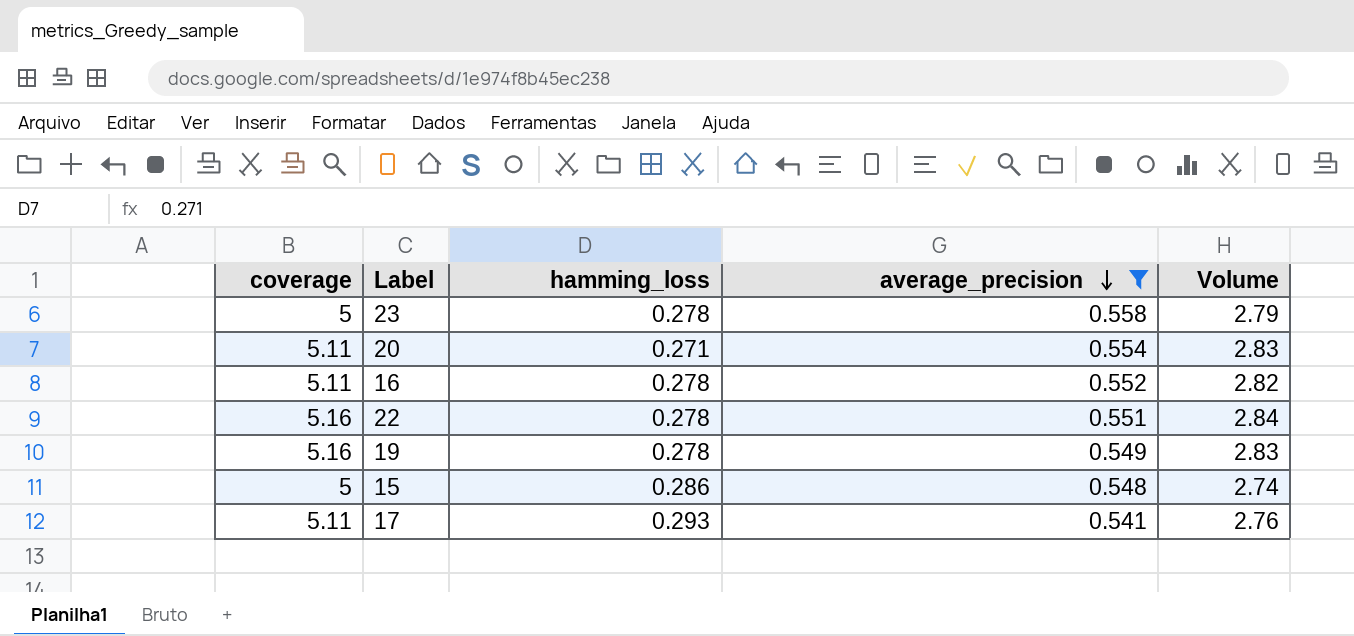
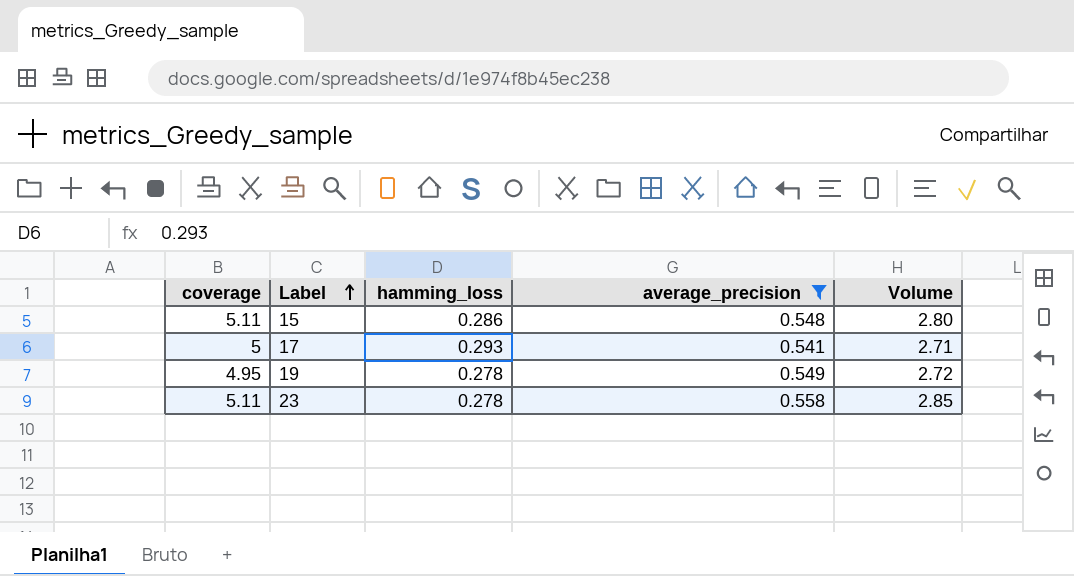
row order: average_precision descending -> Label ascending
row 20: 5.11 | 0.271 | 0.554 | 2.83 -> none
row 16: 5.11 | 0.278 | 0.552 | 2.82 -> none
row 22: 5.16 | 0.278 | 0.551 | 2.84 -> none
15 | coverage: 5 -> 5.11
15 | Volume: 2.74 -> 2.80
17 | coverage: 5.11 -> 5
17 | Volume: 2.76 -> 2.71
19 | coverage: 5.16 -> 4.95
19 | Volume: 2.83 -> 2.72
23 | coverage: 5 -> 5.11
23 | Volume: 2.79 -> 2.85

